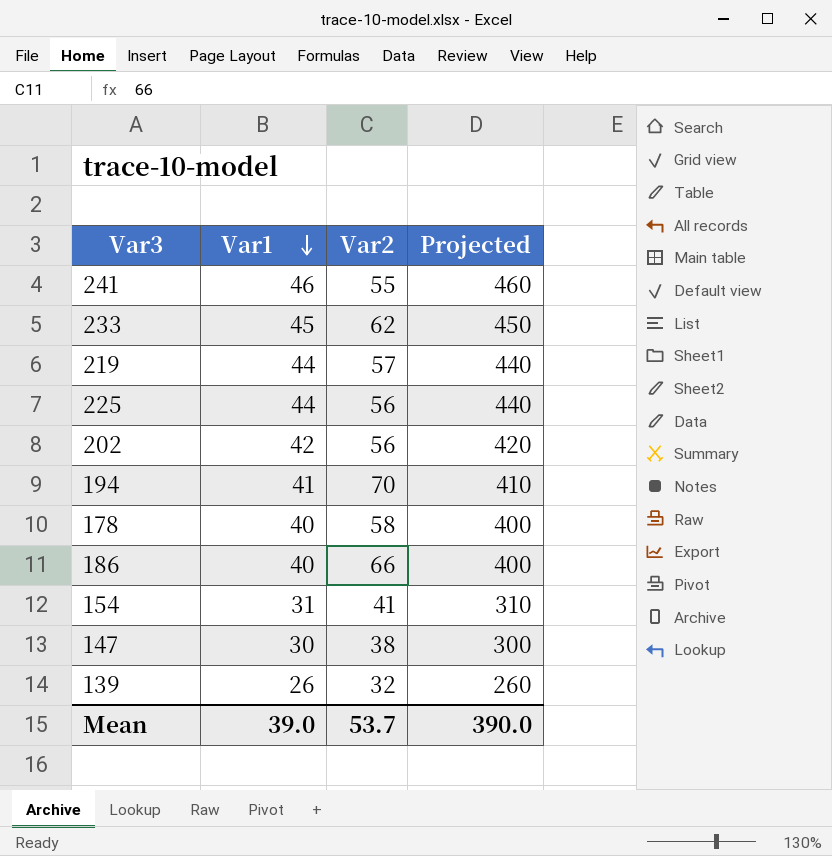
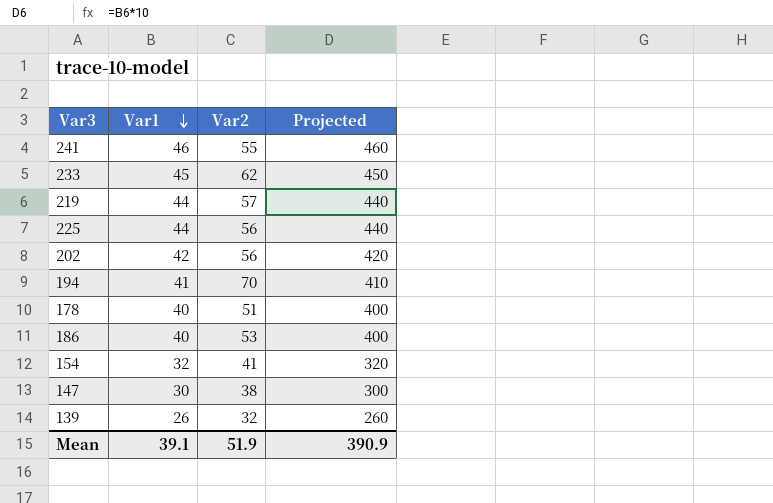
178 | Var2: 58 -> 51
186 | Var2: 66 -> 53
154 | Var1: 31 -> 32
154 | Projected: 310 -> 320
Mean | Var1: 39.0 -> 39.1
Mean | Var2: 53.7 -> 51.9
Mean | Projected: 390.0 -> 390.9

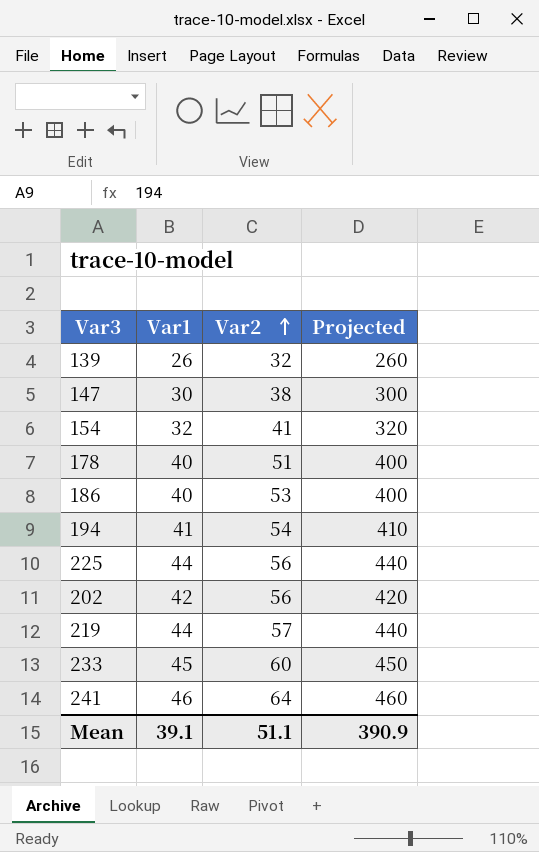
row order: Var1 descending -> Var2 ascending
194 | Var2: 70 -> 54
233 | Var2: 62 -> 60
241 | Var2: 55 -> 64
Mean | Var2: 51.9 -> 51.1

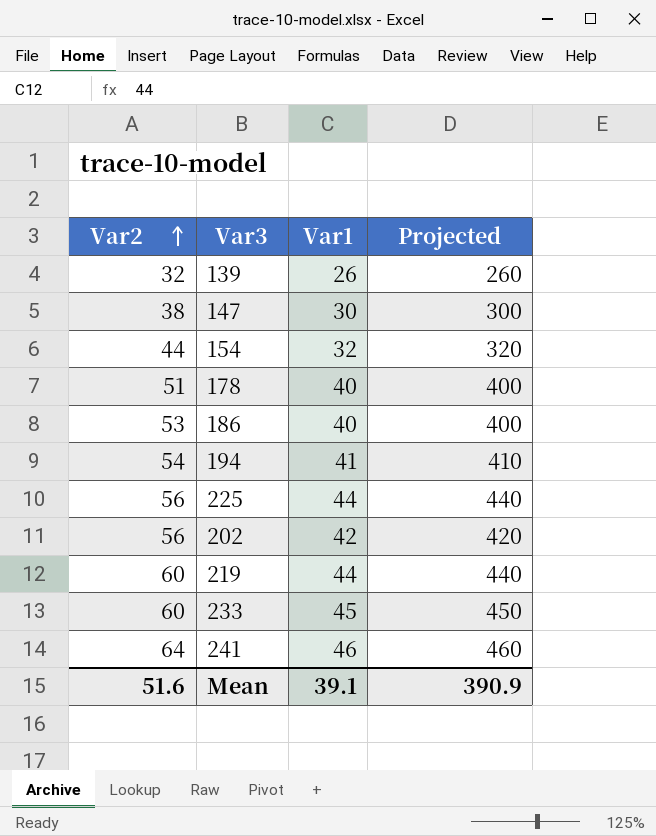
column Var2 | position: 3 -> 1
154 | Var2: 41 -> 44
219 | Var2: 57 -> 60
Mean | Var2: 51.1 -> 51.6

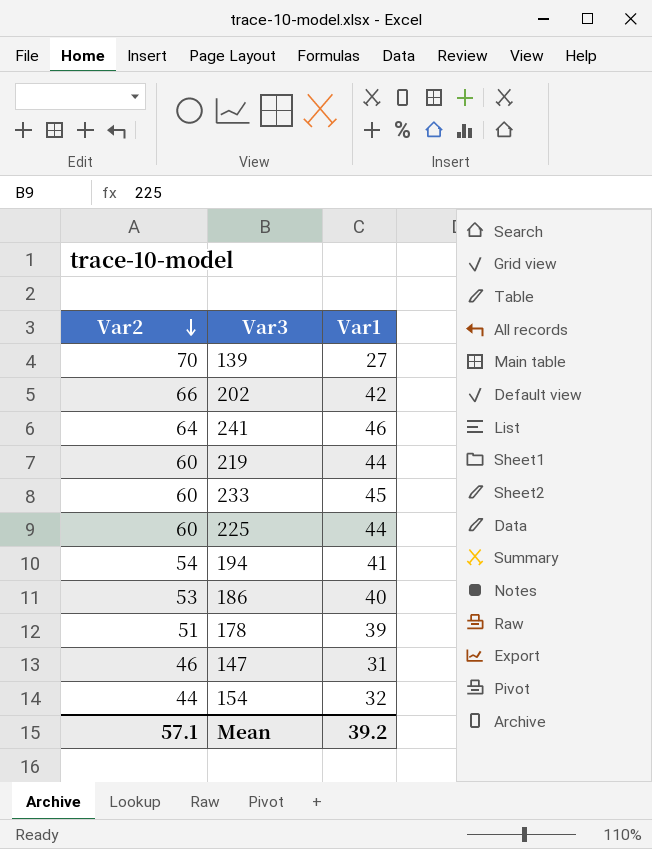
row order: Var2 ascending -> Var2 descending
column Projected | formula: [Var1] * 10 -> none
139 | Var2: 32 -> 70
139 | Var1: 26 -> 27
202 | Var2: 56 -> 66
225 | Var2: 56 -> 60
178 | Var1: 40 -> 39
147 | Var2: 38 -> 46
147 | Var1: 30 -> 31
Mean | Var2: 51.6 -> 57.1
Mean | Var1: 39.1 -> 39.2

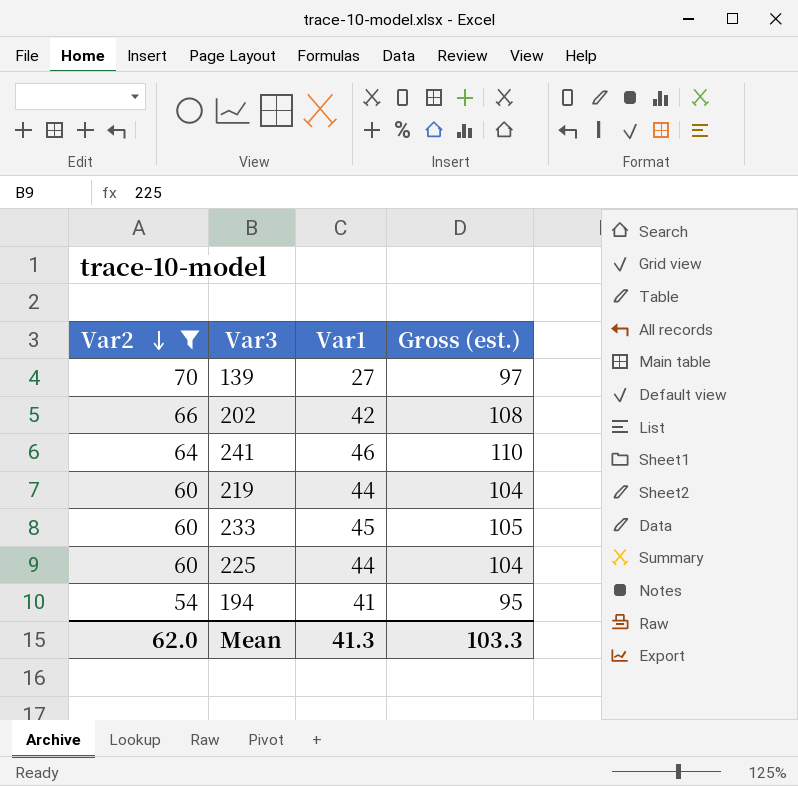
filter: none -> Var2 >= 54
column Gross (est.) | formula: none -> [Var2] + [Var1]
Mean | Var2: 57.1 -> 62.0
Mean | Var1: 39.2 -> 41.3

